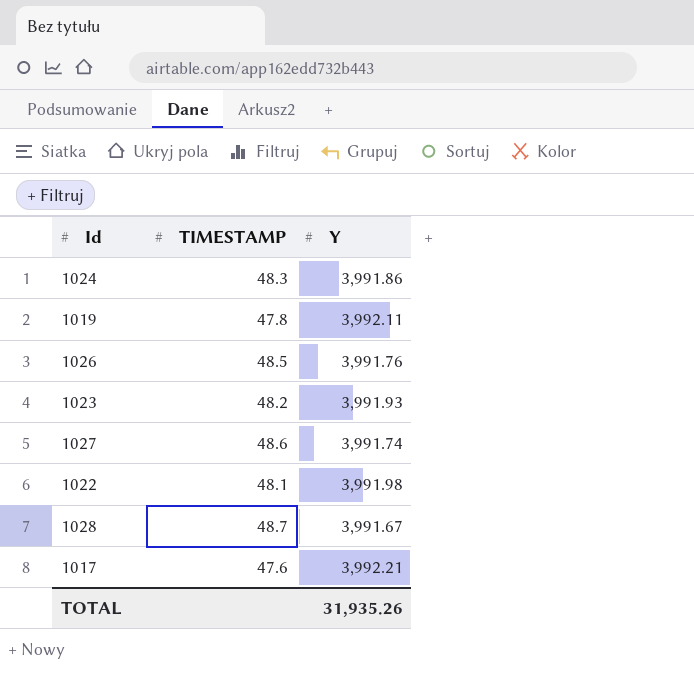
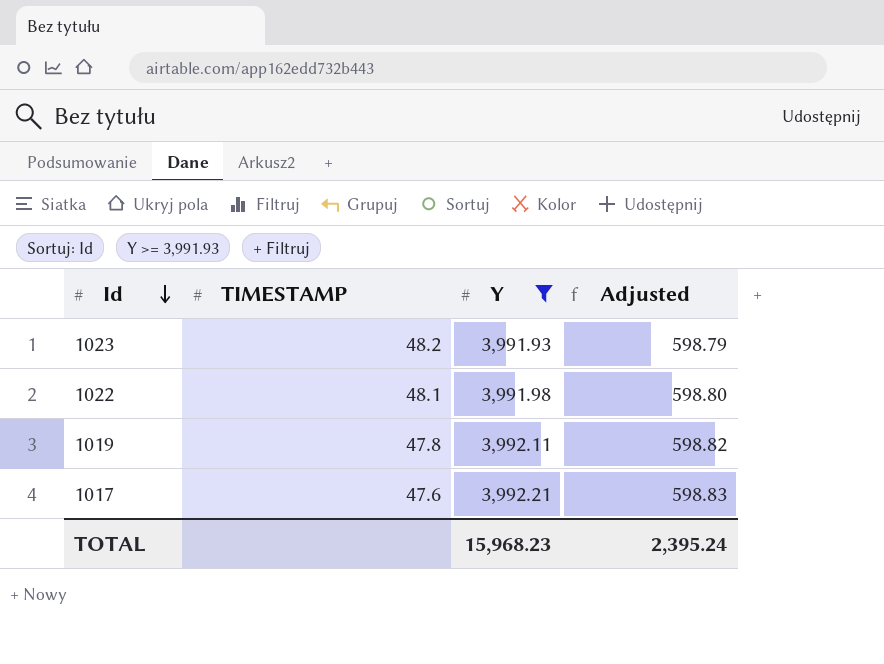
filter: none -> Y >= 3,991.93
row order: none -> Id descending
column Adjusted | formula: none -> [Y] * 0.15
TOTAL | Y: 31,935.26 -> 15,968.23

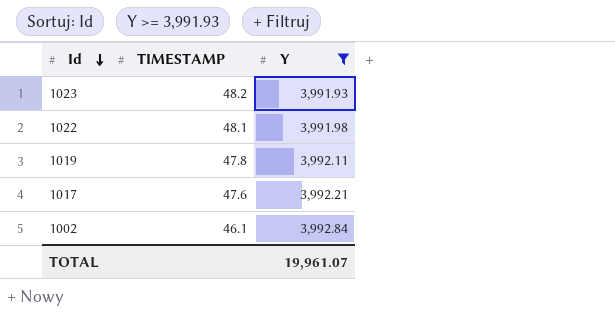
column Adjusted | formula: [Y] * 0.15 -> none
row 1002: none -> 46.1 | 3,992.84
TOTAL | Y: 15,968.23 -> 19,961.07

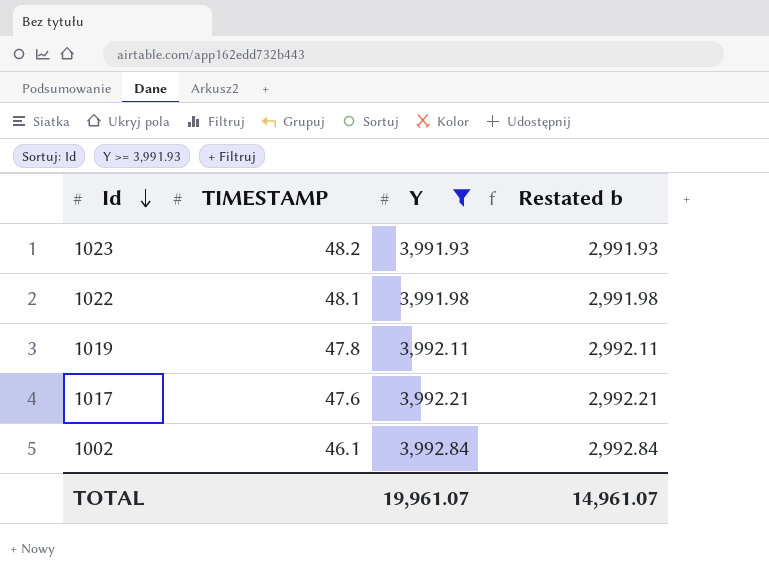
column Restated b | formula: none -> [Y] - 1000

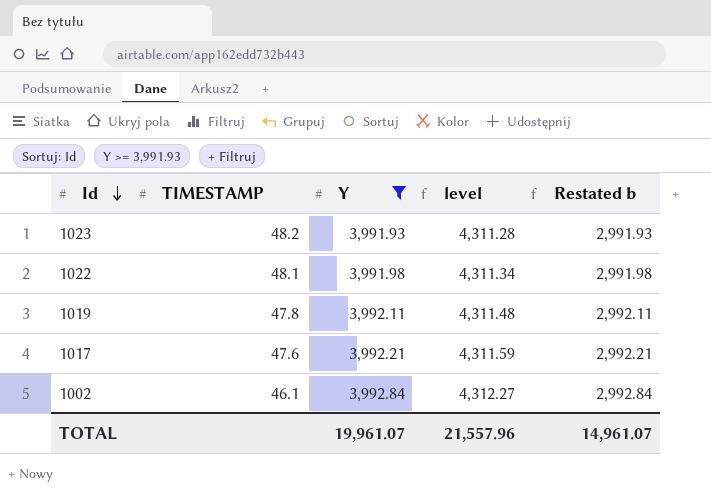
column level | formula: none -> [Y] * 1.08

